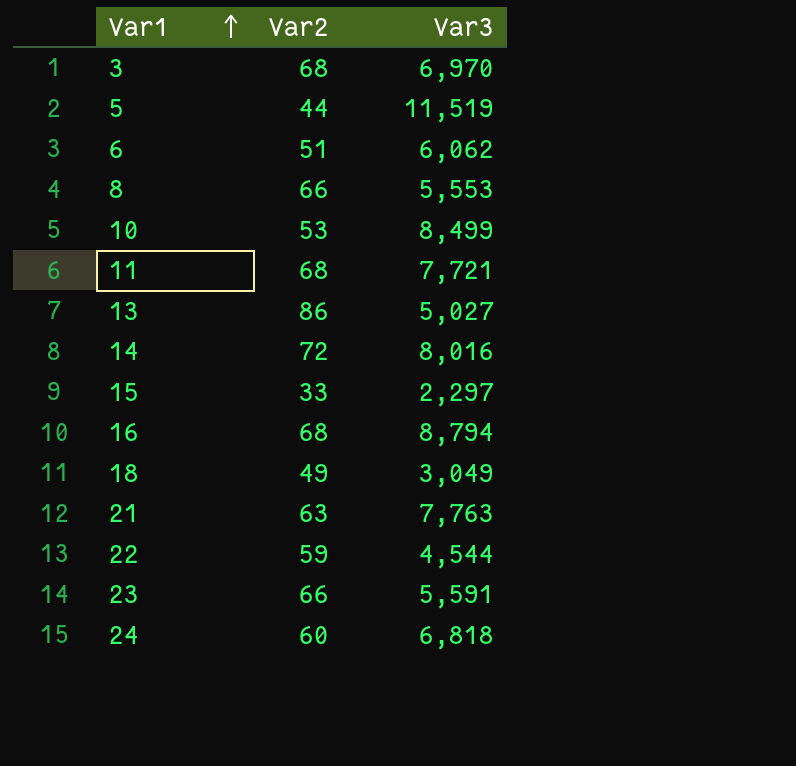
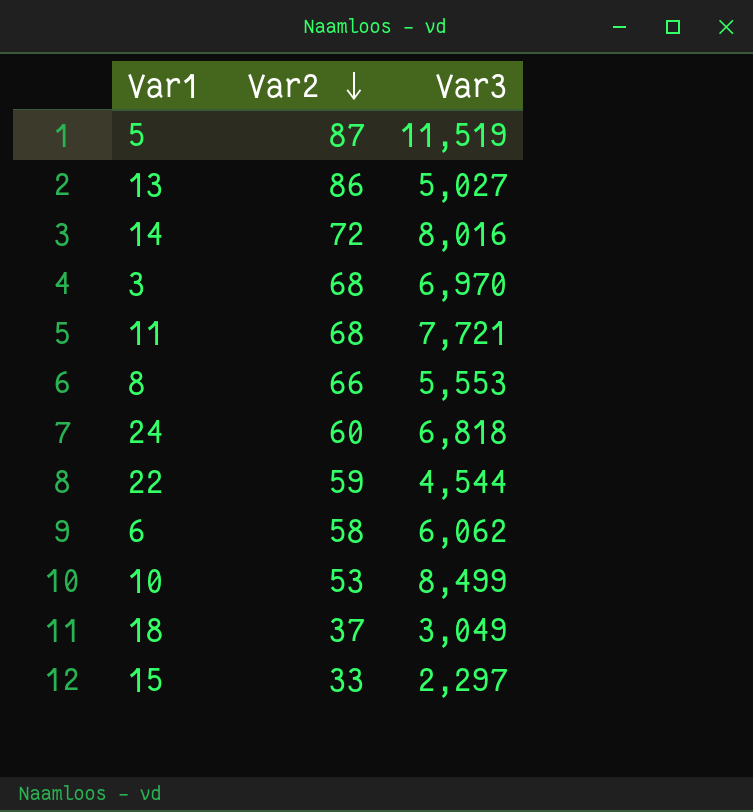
row order: Var1 ascending -> Var2 descending
row 16: 68 | 8,794 -> none
row 21: 63 | 7,763 -> none
row 23: 66 | 5,591 -> none
5 | Var2: 44 -> 87
6 | Var2: 51 -> 58
18 | Var2: 49 -> 37

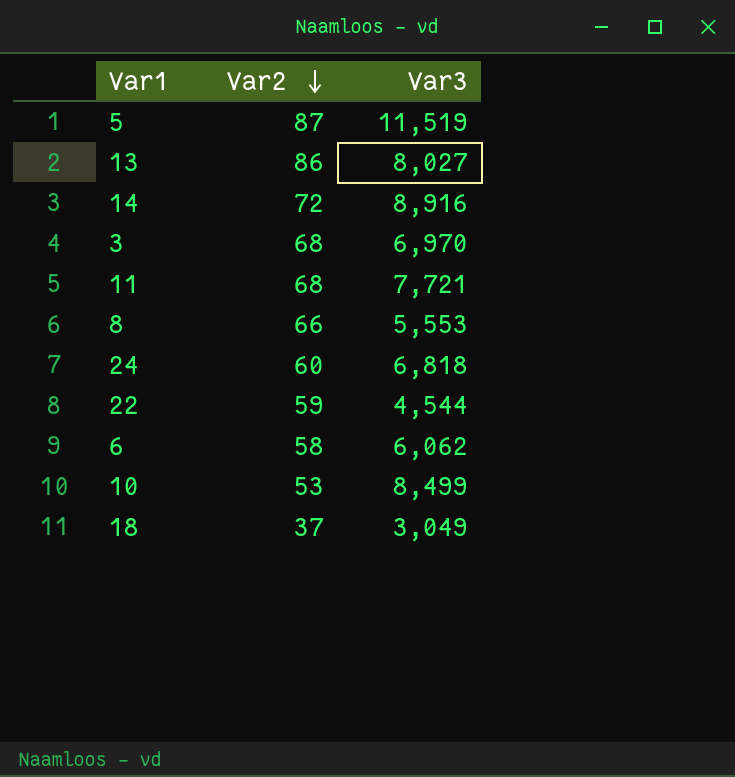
row 15: 33 | 2,297 -> none
13 | Var3: 5,027 -> 8,027
14 | Var3: 8,016 -> 8,916

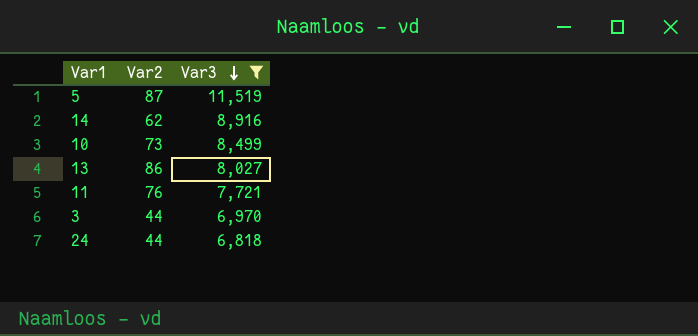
filter: none -> Var3 >= 6,818
row order: Var2 descending -> Var3 descending
14 | Var2: 72 -> 62
10 | Var2: 53 -> 73
11 | Var2: 68 -> 76
3 | Var2: 68 -> 44
24 | Var2: 60 -> 44

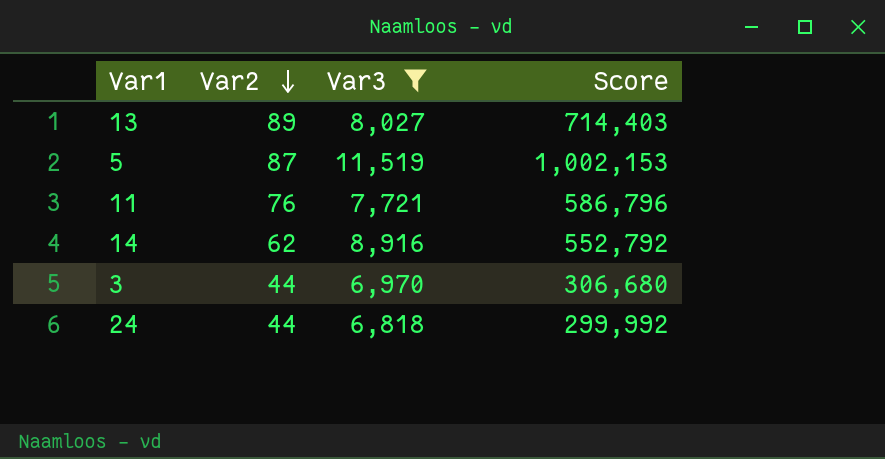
row order: Var3 descending -> Var2 descending
column Score | formula: none -> [Var2] * [Var3]
row 10: 73 | 8,499 -> none
13 | Var2: 86 -> 89

